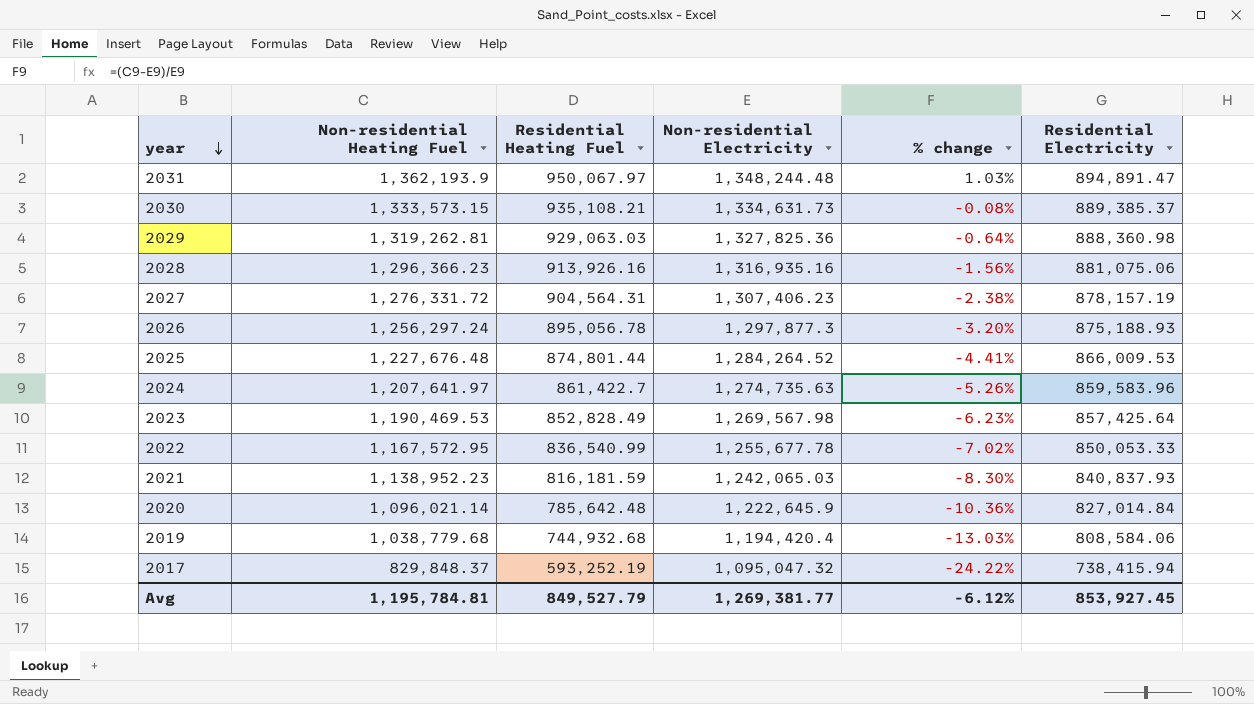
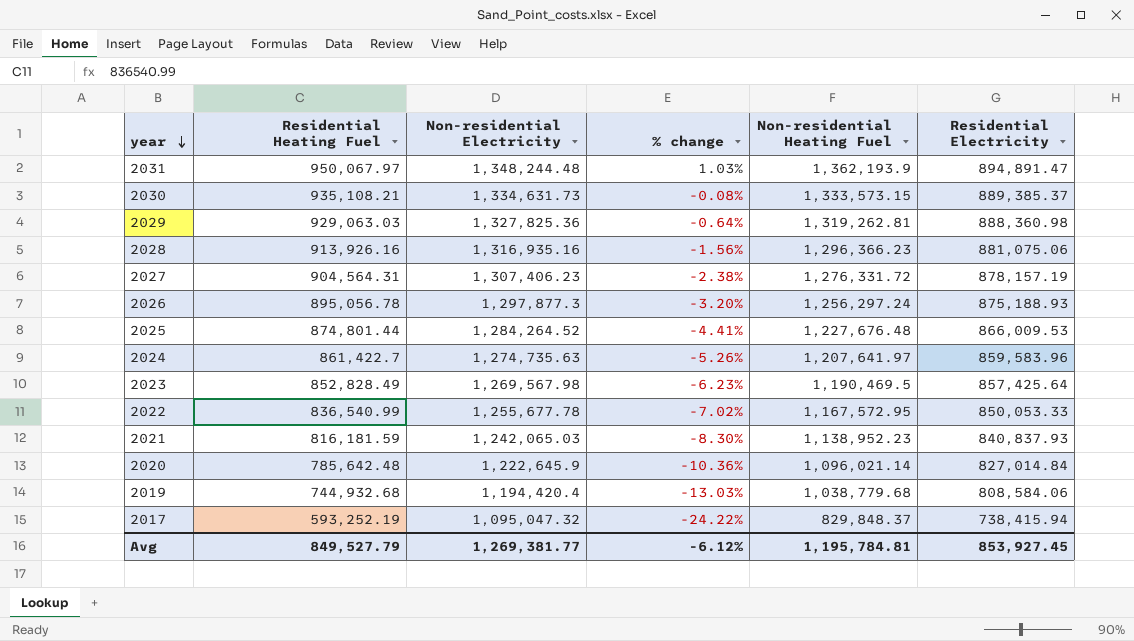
column Non-residential Heating Fuel | position: 2 -> 5
2023 | Non-residential Heating Fuel: 1,190,469.53 -> 1,190,469.5

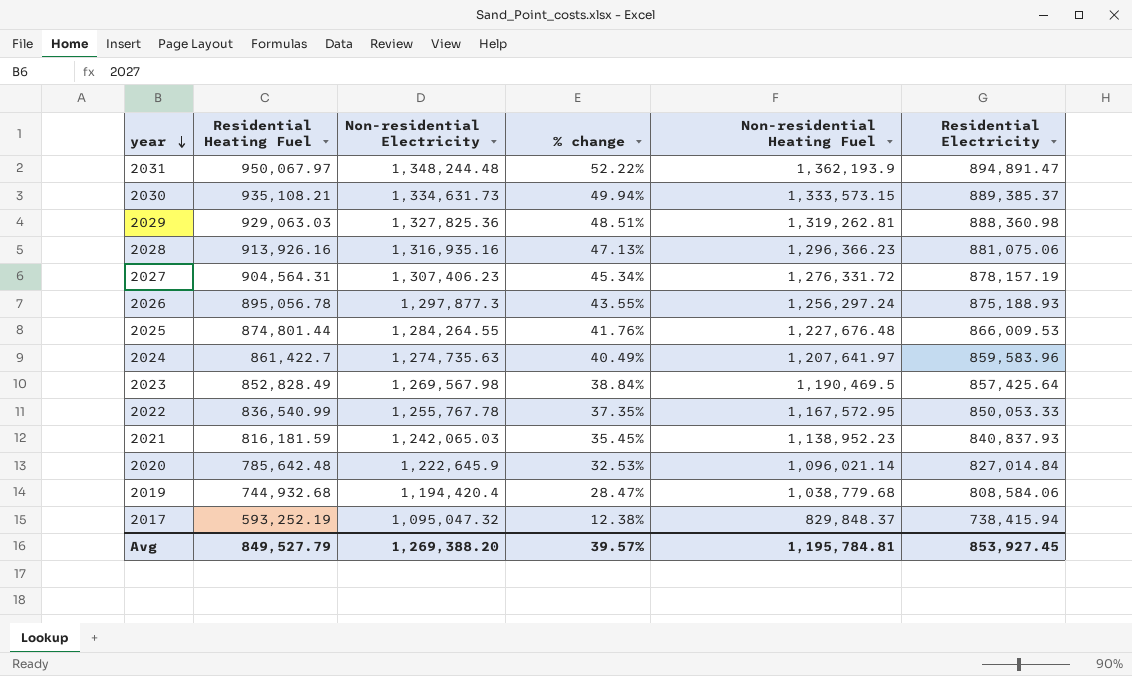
column % change | formula: ([Non-residential Heating Fuel] - [Non-residential Electricity]) / [Non-residential Electricity] -> ([Non-residential Heating Fuel] - [Residential Electricity]) / [Residential Electricity]
2025 | Non-residential Electricity: 1,284,264.52 -> 1,284,264.55
2022 | Non-residential Electricity: 1,255,677.78 -> 1,255,767.78
Avg | Non-residential Electricity: 1,269,381.77 -> 1,269,388.20
Avg | % change: -6.12% -> 39.57%

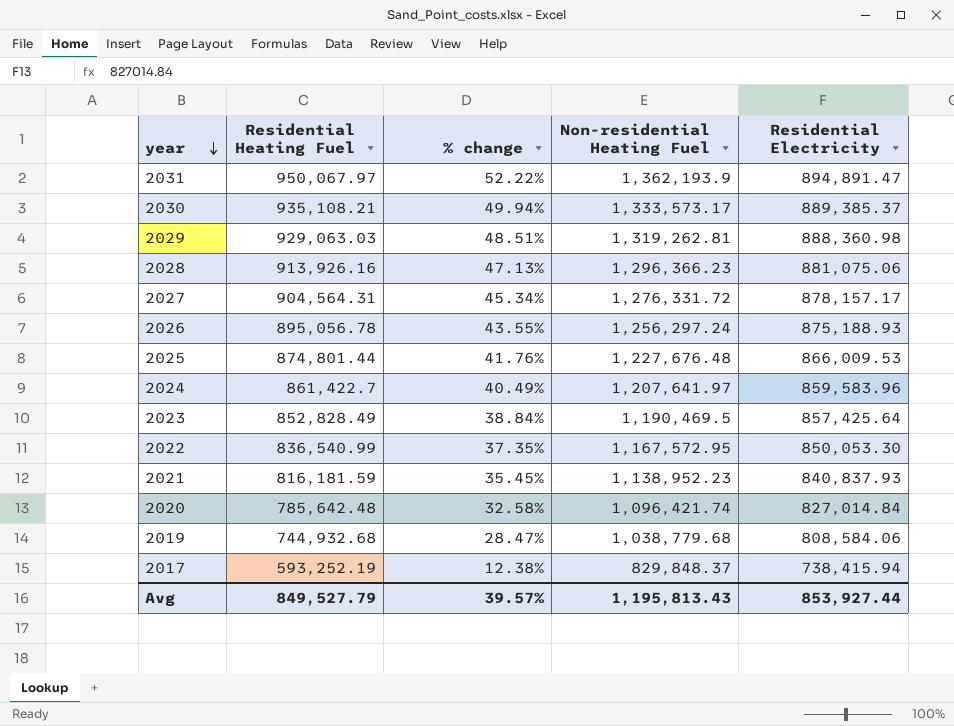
column Non-residential Electricity | position: 3 -> none
2030 | Non-residential Heating Fuel: 1,333,573.15 -> 1,333,573.17
2027 | Residential Electricity: 878,157.19 -> 878,157.17
2022 | Residential Electricity: 850,053.33 -> 850,053.30
2020 | % change: 32.53% -> 32.58%
2020 | Non-residential Heating Fuel: 1,096,021.14 -> 1,096,421.74
Avg | Non-residential Heating Fuel: 1,195,784.81 -> 1,195,813.43
Avg | Residential Electricity: 853,927.45 -> 853,927.44

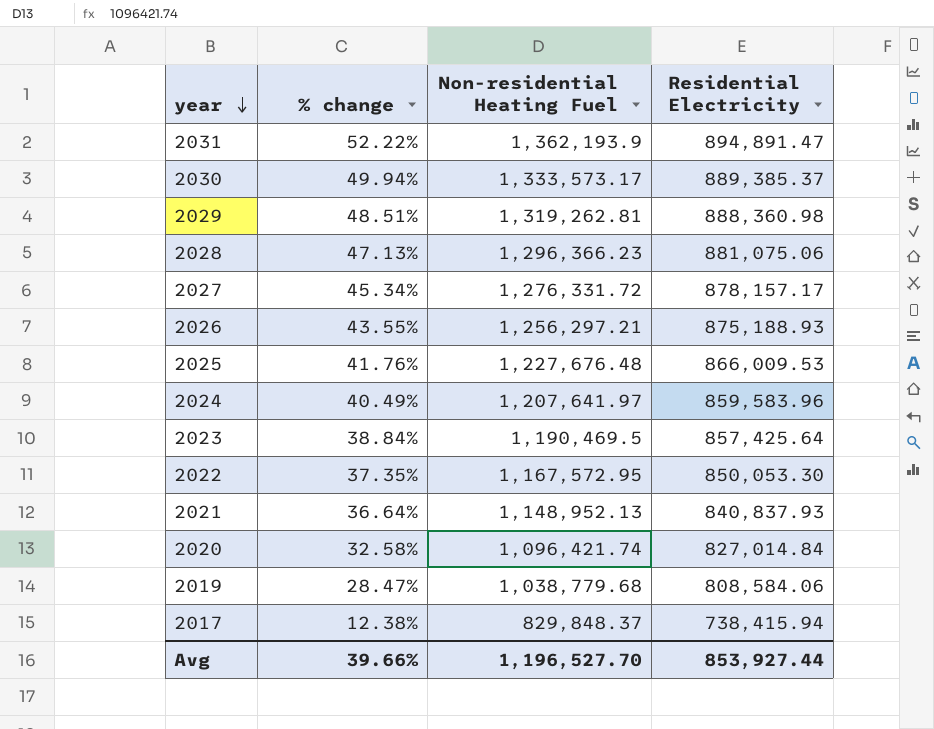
column Residential Heating Fuel | position: 2 -> none
2026 | Non-residential Heating Fuel: 1,256,297.24 -> 1,256,297.21
2021 | % change: 35.45% -> 36.64%
2021 | Non-residential Heating Fuel: 1,138,952.23 -> 1,148,952.13
Avg | % change: 39.57% -> 39.66%
Avg | Non-residential Heating Fuel: 1,195,813.43 -> 1,196,527.70

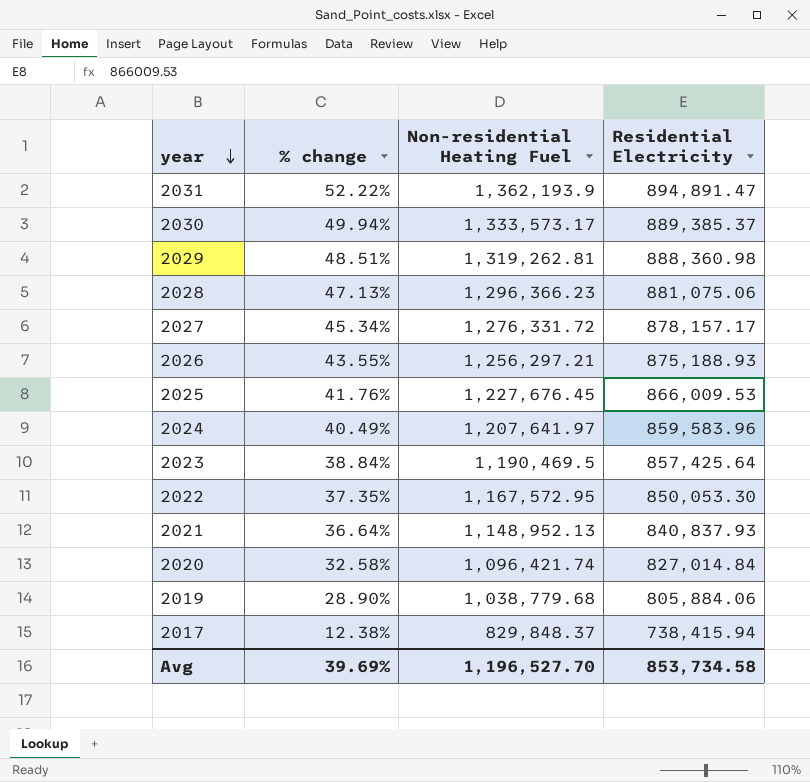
2025 | Non-residential Heating Fuel: 1,227,676.48 -> 1,227,676.45
2019 | % change: 28.47% -> 28.90%
2019 | Residential Electricity: 808,584.06 -> 805,884.06
Avg | % change: 39.66% -> 39.69%
Avg | Residential Electricity: 853,927.44 -> 853,734.58

